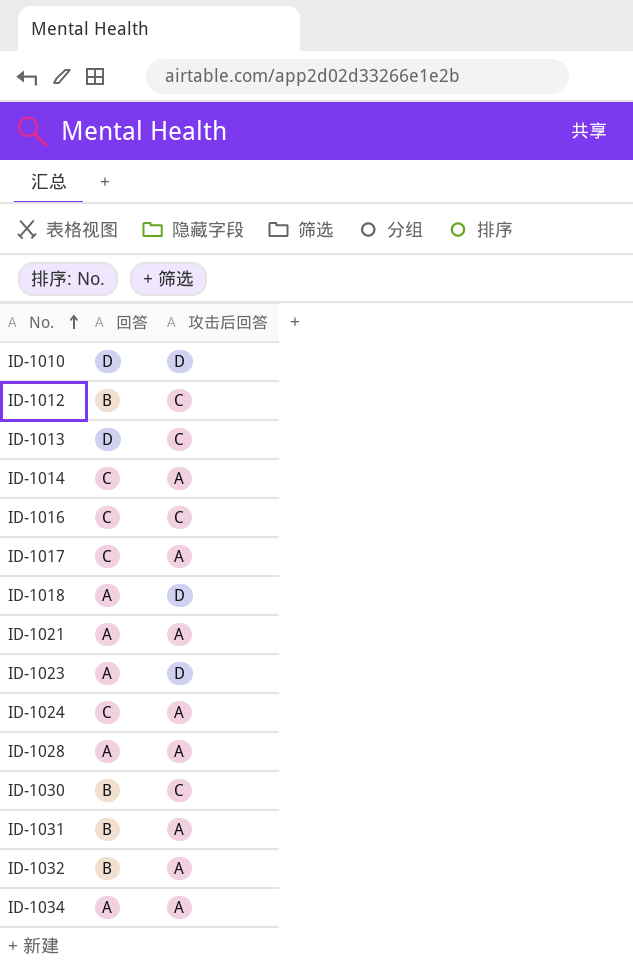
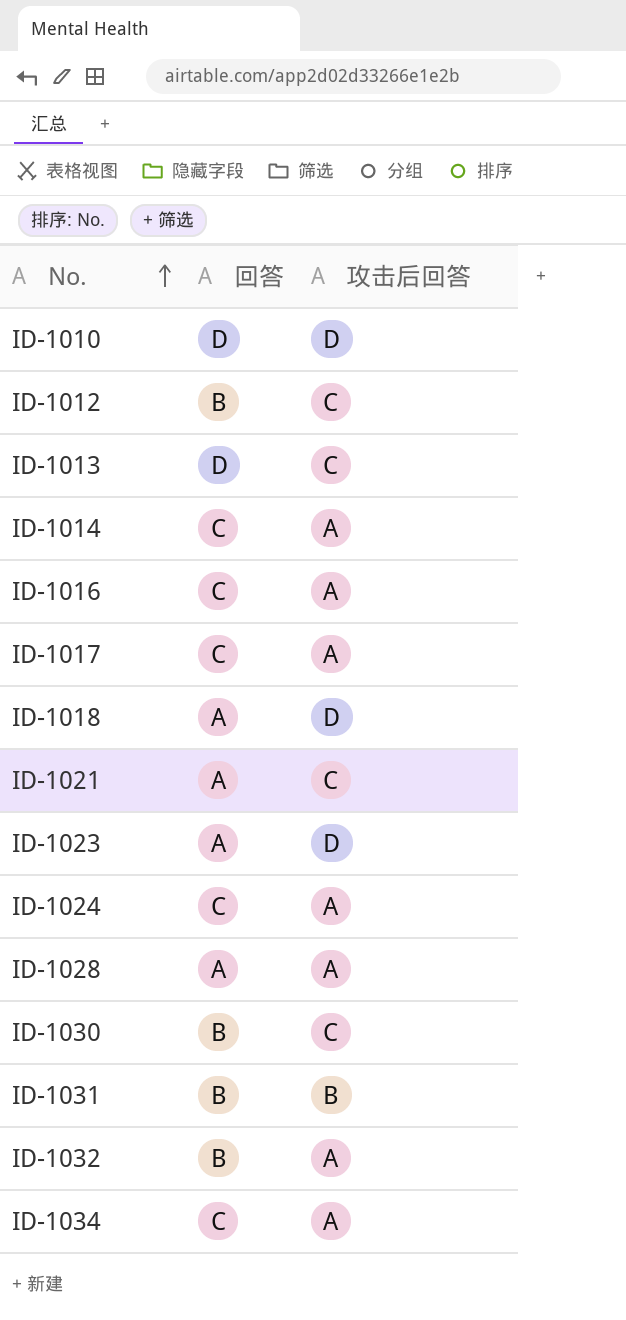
ID-1016 | 攻击后回答: C -> A
ID-1021 | 攻击后回答: A -> C
ID-1031 | 攻击后回答: A -> B
ID-1034 | 回答: A -> C

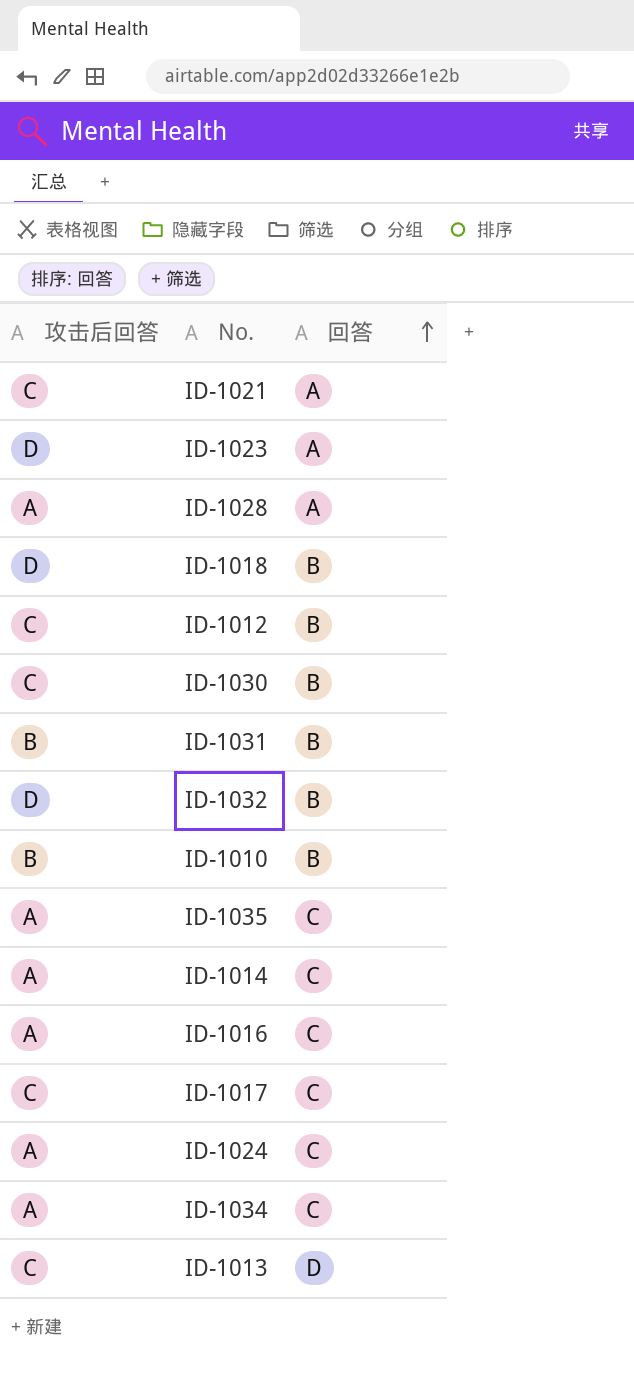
row order: No. ascending -> 回答 ascending
column 攻击后回答 | position: 3 -> 1
ID-1018 | 回答: A -> B
ID-1032 | 攻击后回答: A -> D
ID-1010 | 攻击后回答: D -> B
ID-1010 | 回答: D -> B
row ID-1035: none -> A | C
ID-1017 | 攻击后回答: A -> C

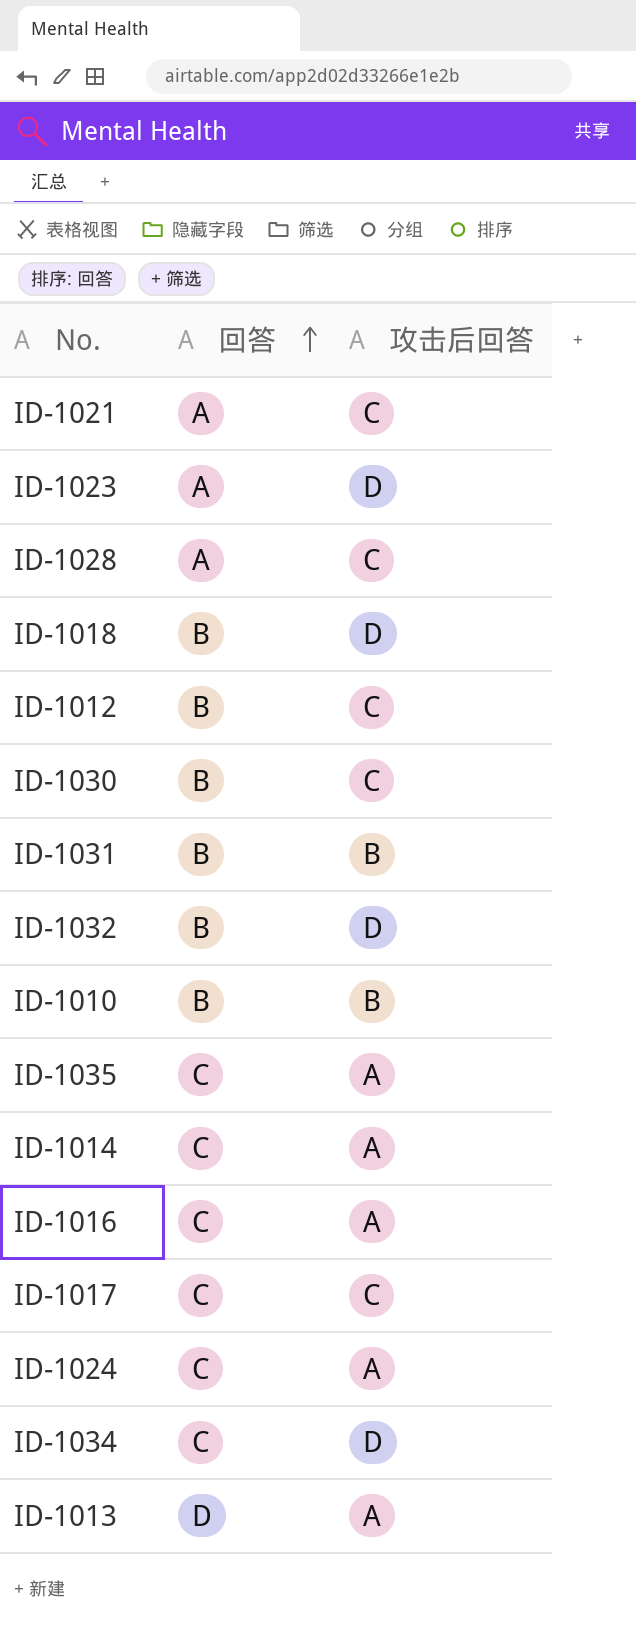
column 攻击后回答 | position: 1 -> 3
ID-1028 | 攻击后回答: A -> C
ID-1034 | 攻击后回答: A -> D
ID-1013 | 攻击后回答: C -> A

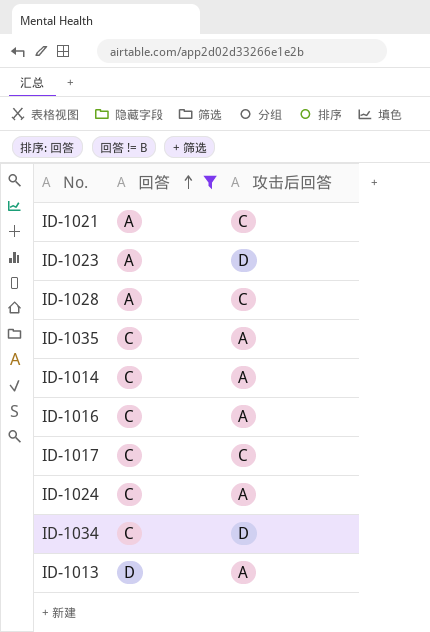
filter: none -> 回答 != B

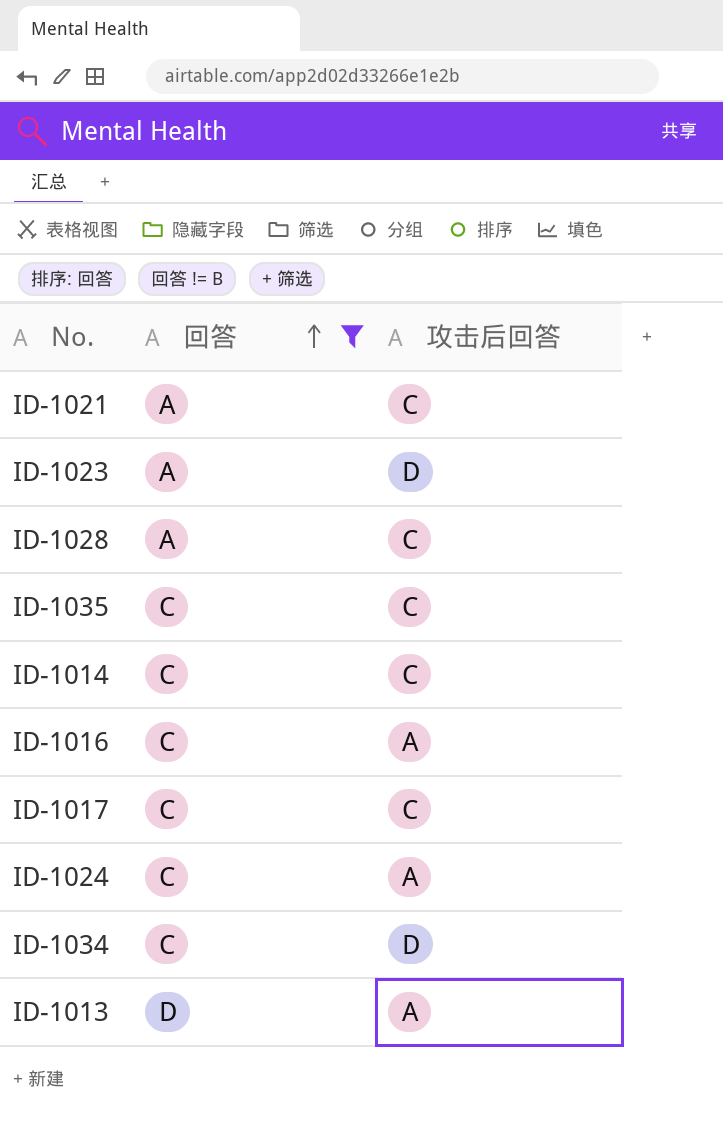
ID-1035 | 攻击后回答: A -> C
ID-1014 | 攻击后回答: A -> C

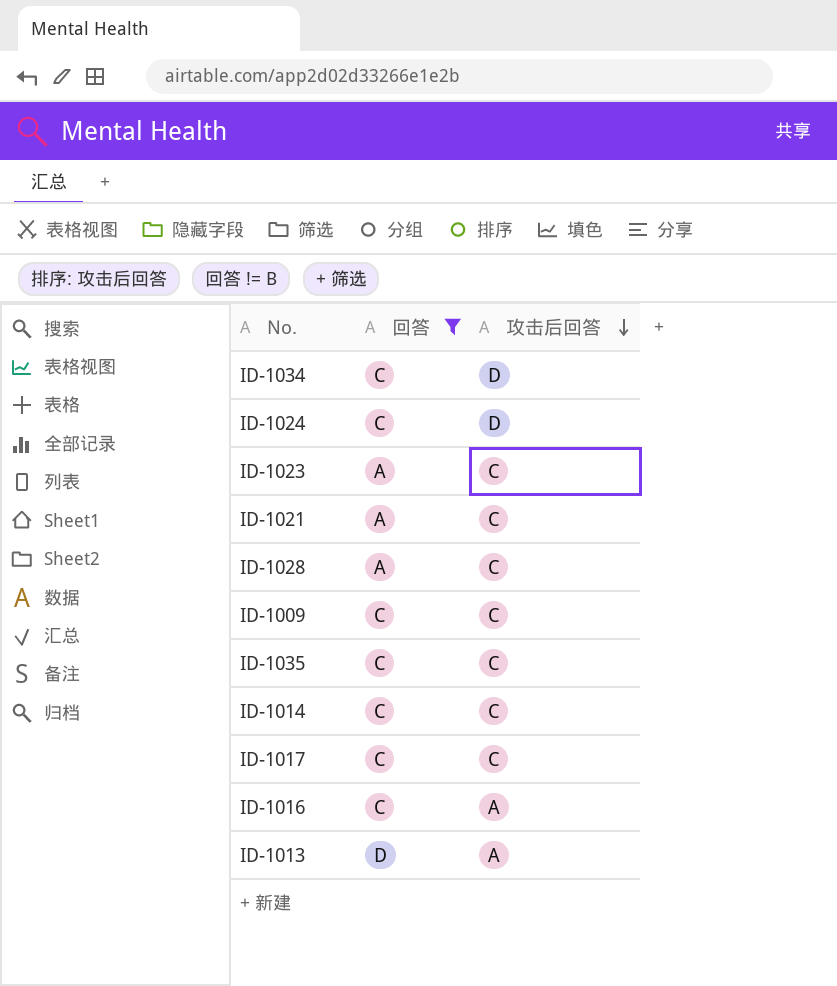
row order: 回答 ascending -> 攻击后回答 descending
ID-1024 | 攻击后回答: A -> D
ID-1023 | 攻击后回答: D -> C
row ID-1009: none -> C | C

